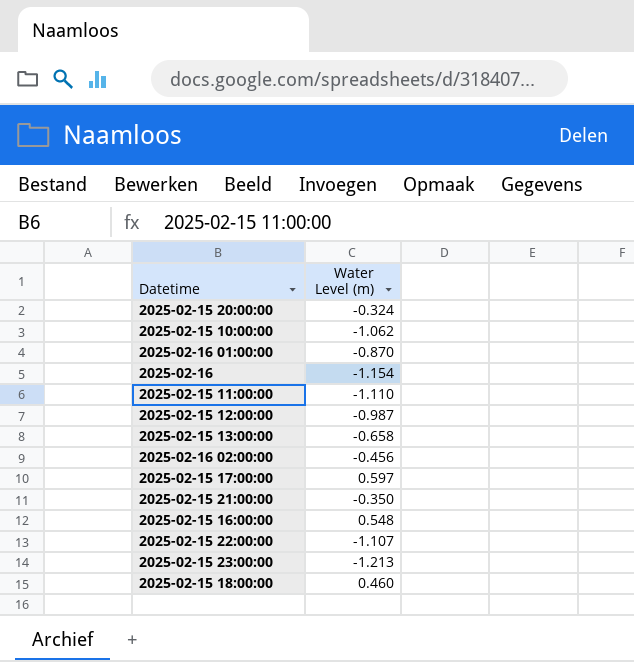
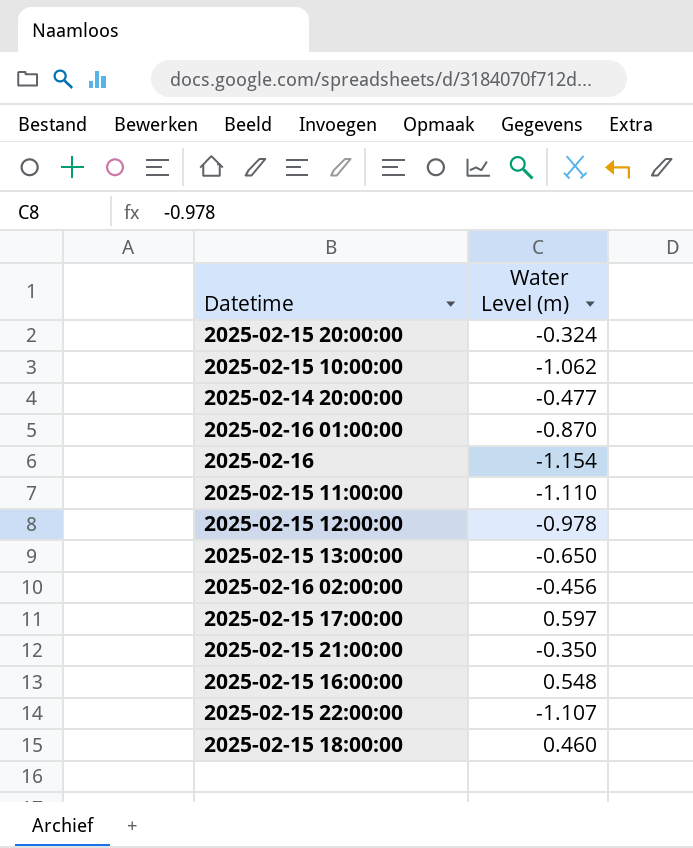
row 2025-02-15 23:00:00: -1.213 -> none
row 2025-02-14 20:00:00: none -> -0.477
2025-02-15 12:00:00 | Water Level (m): -0.987 -> -0.978
2025-02-15 13:00:00 | Water Level (m): -0.658 -> -0.650

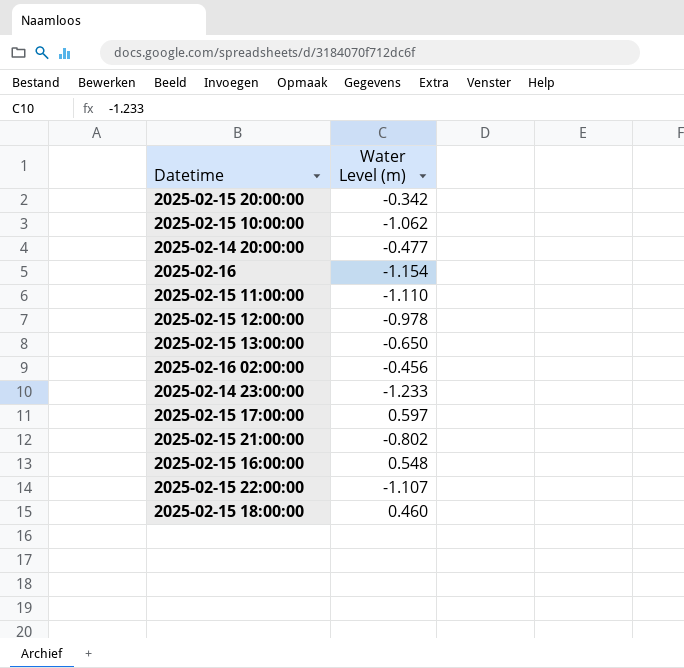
row 2025-02-16 01:00:00: -0.870 -> none
2025-02-15 20:00:00 | Water Level (m): -0.324 -> -0.342
row 2025-02-14 23:00:00: none -> -1.233
2025-02-15 21:00:00 | Water Level (m): -0.350 -> -0.802

